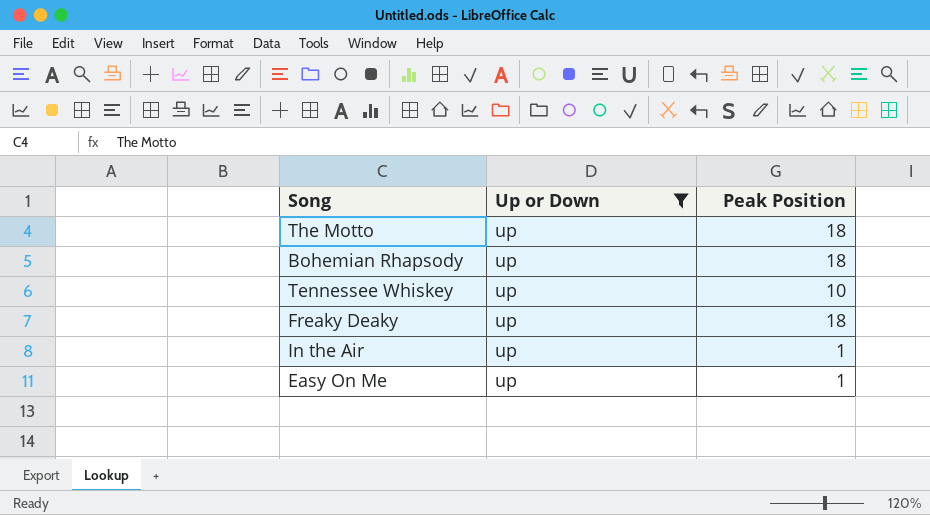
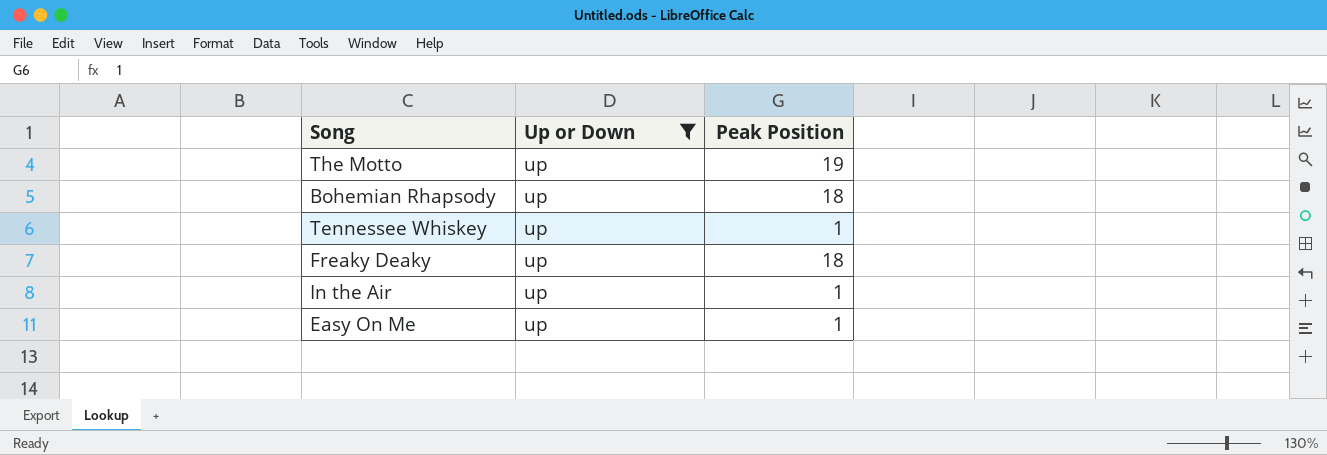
The Motto | Peak Position: 18 -> 19
Tennessee Whiskey | Peak Position: 10 -> 1

